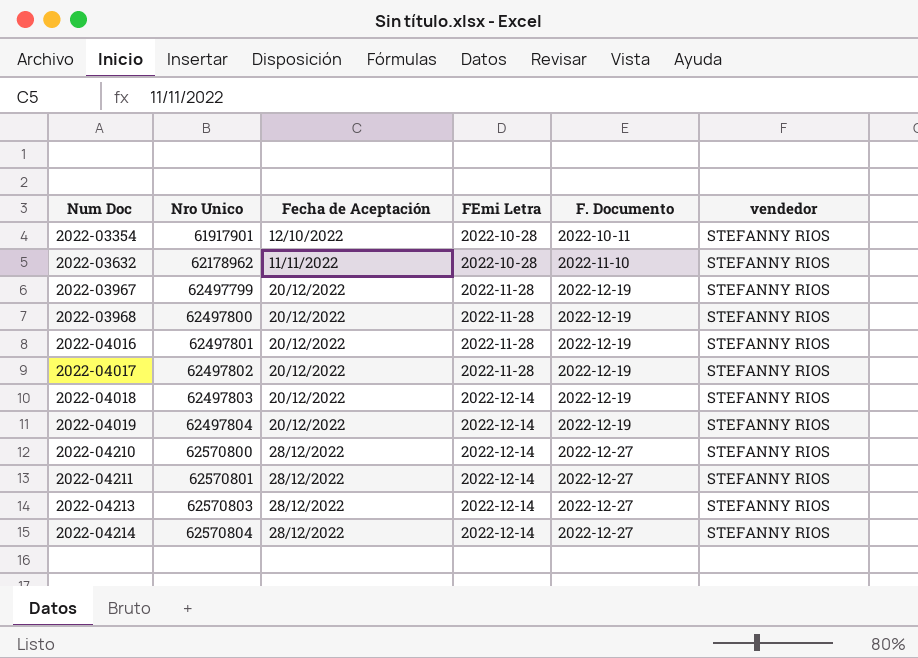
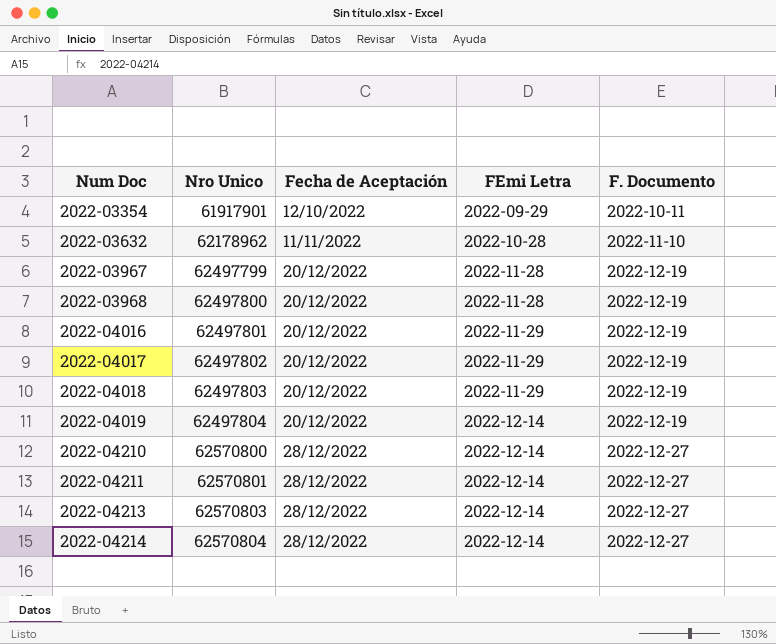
column vendedor | position: 6 -> none
2022-03354 | FEmi Letra: 2022-10-28 -> 2022-09-29
2022-04016 | FEmi Letra: 2022-11-28 -> 2022-11-29
2022-04017 | FEmi Letra: 2022-11-28 -> 2022-11-29
2022-04018 | FEmi Letra: 2022-12-14 -> 2022-11-29

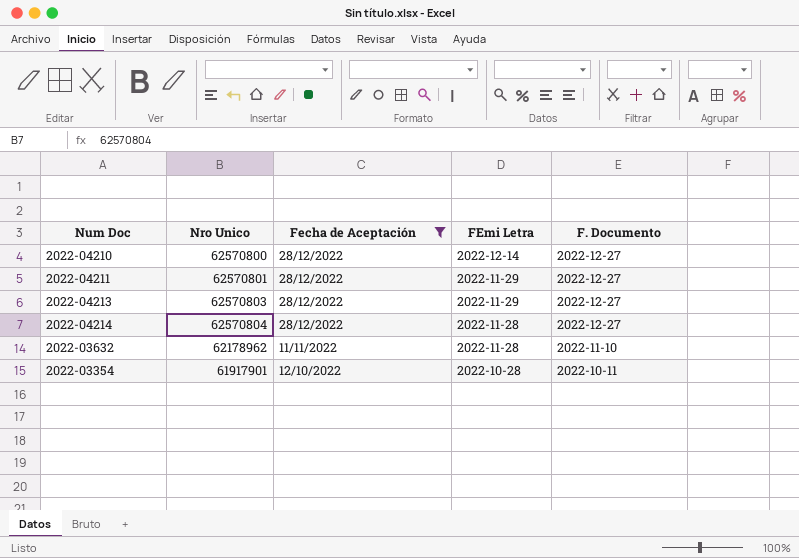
filter: none -> Fecha de Aceptación != 20/12/2022
row order: Num Doc ascending -> Fecha de Aceptación descending
2022-04211 | FEmi Letra: 2022-12-14 -> 2022-11-29
2022-04213 | FEmi Letra: 2022-12-14 -> 2022-11-29
2022-04214 | FEmi Letra: 2022-12-14 -> 2022-11-28
2022-03632 | FEmi Letra: 2022-10-28 -> 2022-11-28
2022-03354 | FEmi Letra: 2022-09-29 -> 2022-10-28

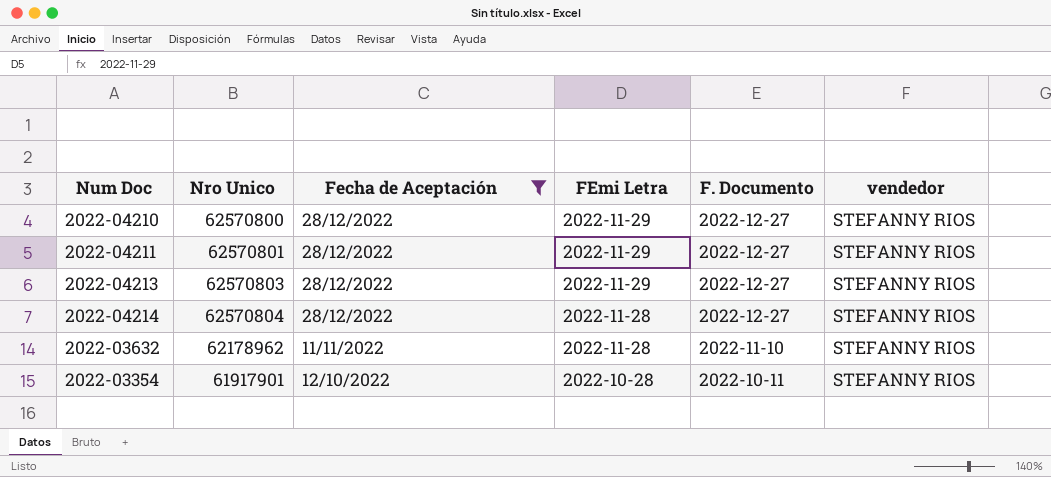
column vendedor | position: none -> 6
2022-04210 | FEmi Letra: 2022-12-14 -> 2022-11-29

